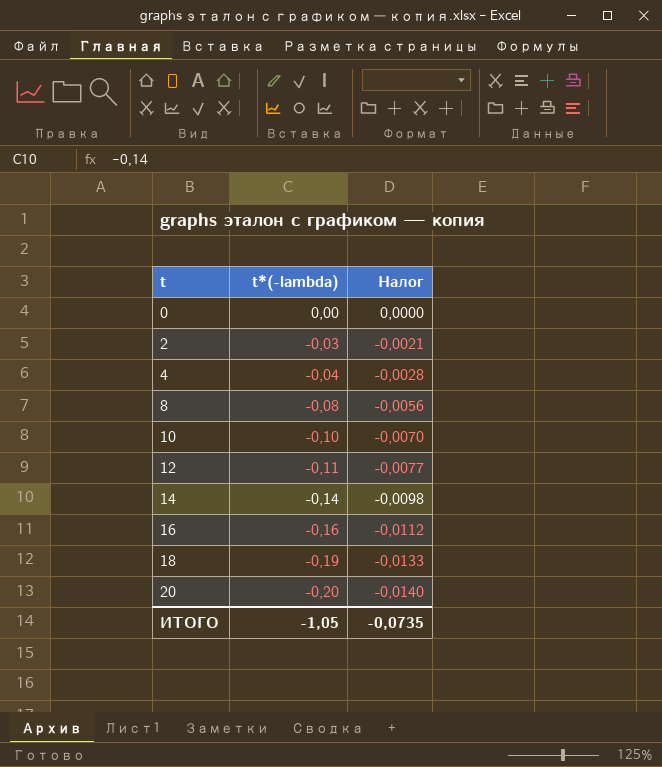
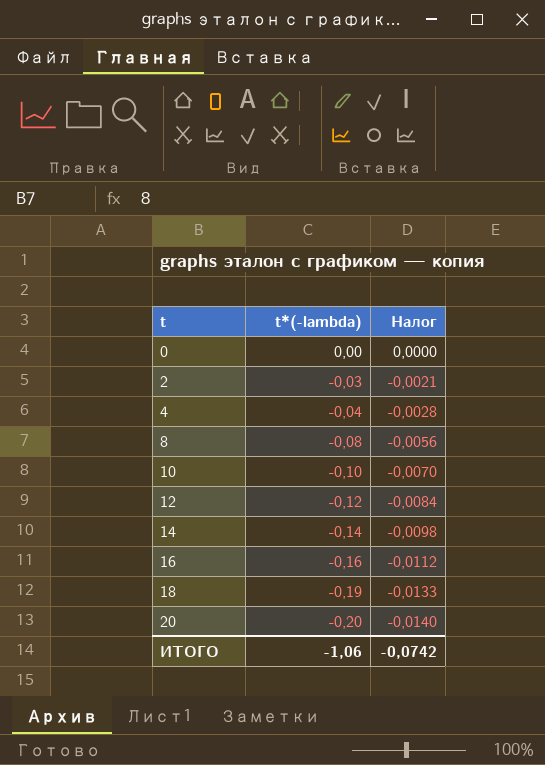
12 | t*(-lambda): -0,11 -> -0,12
12 | Налог: -0,0077 -> -0,0084
ИТОГО | t*(-lambda): -1,05 -> -1,06
ИТОГО | Налог: -0,0735 -> -0,0742

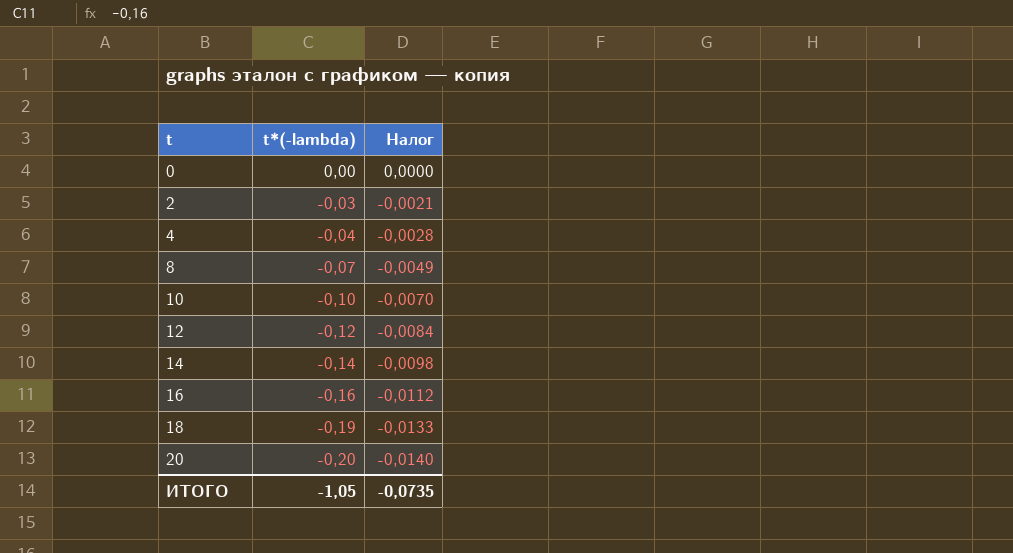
8 | t*(-lambda): -0,08 -> -0,07
8 | Налог: -0,0056 -> -0,0049
ИТОГО | t*(-lambda): -1,06 -> -1,05
ИТОГО | Налог: -0,0742 -> -0,0735

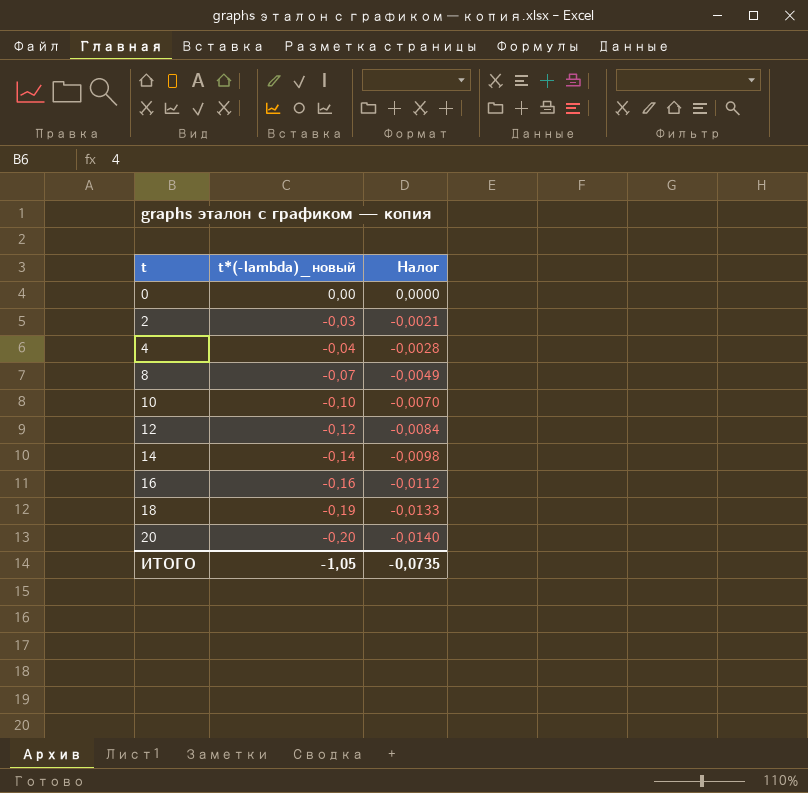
column name: t*(-lambda) -> t*(-lambda)_новый

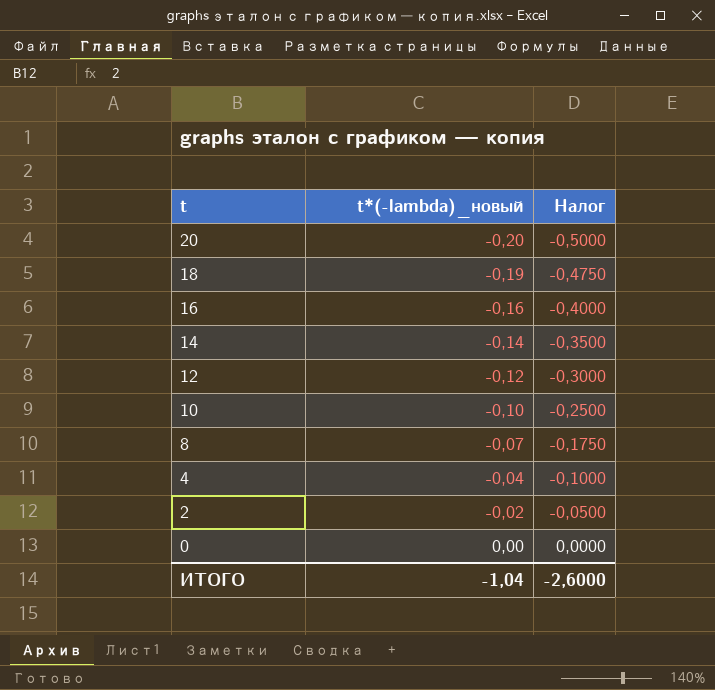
row order: t ascending -> t descending
column Налог | formula: [t*(-lambda)_новый] * 0,07 -> [t*(-lambda)_новый] * 2,5
2 | t*(-lambda)_новый: -0,03 -> -0,02
ИТОГО | t*(-lambda)_новый: -1,05 -> -1,04
ИТОГО | Налог: -0,0735 -> -2,6000

